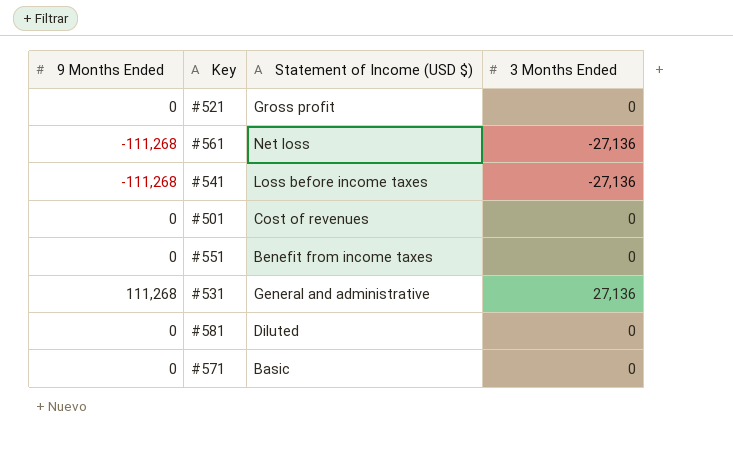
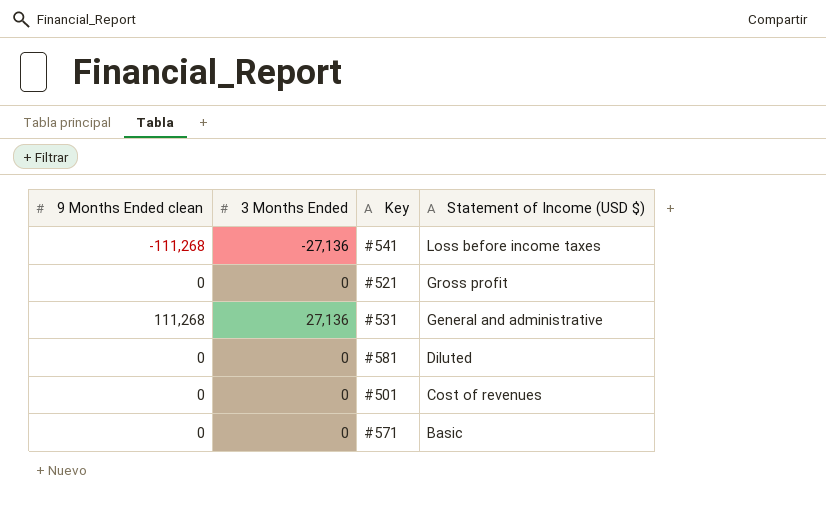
row order: none -> Statement of Income (USD $) descending
column name: 9 Months Ended -> 9 Months Ended clean
column 3 Months Ended | position: 4 -> 2
row #561: -111,268 | Net loss | -27,136 -> none
row #551: 0 | Benefit from income taxes | 0 -> none

